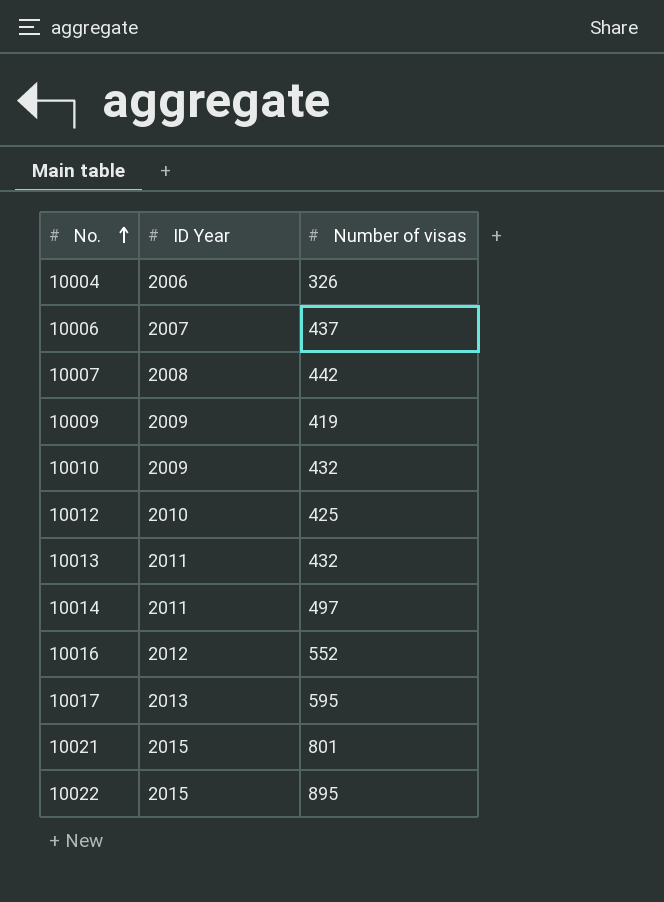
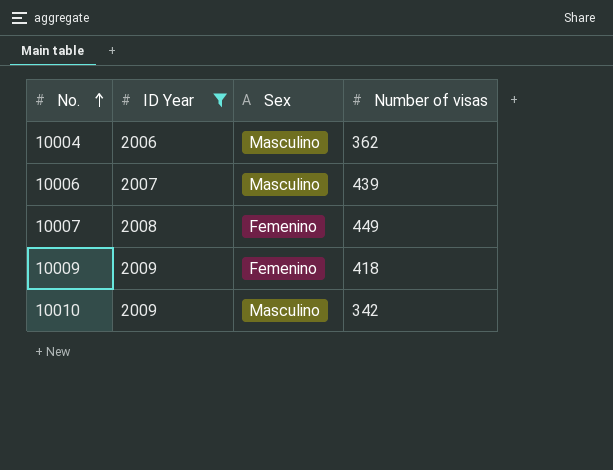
filter: none -> ID Year <= 2009
column Sex | position: none -> 3
10004 | Number of visas: 326 -> 362
10006 | Number of visas: 437 -> 439
10007 | Number of visas: 442 -> 449
10009 | Number of visas: 419 -> 418
10010 | Number of visas: 432 -> 342

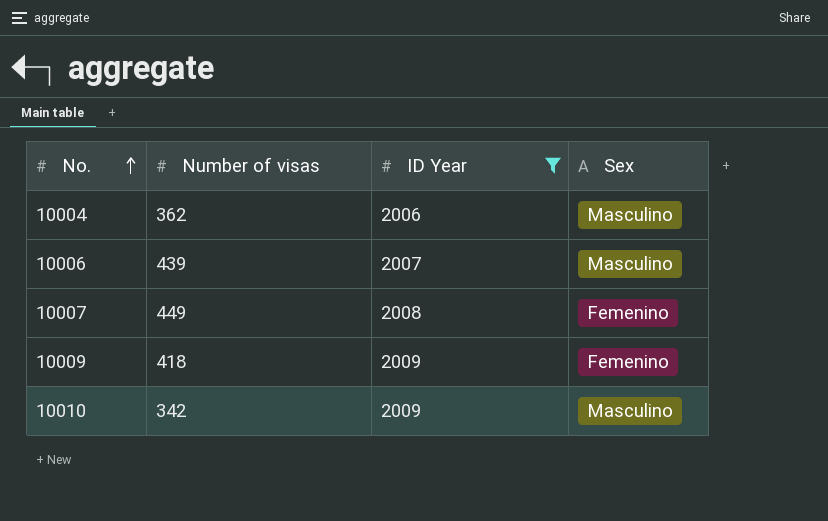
column Number of visas | position: 4 -> 2

